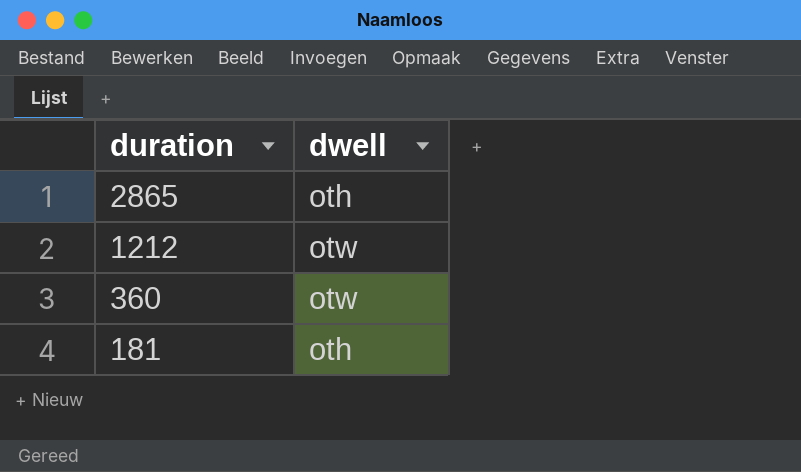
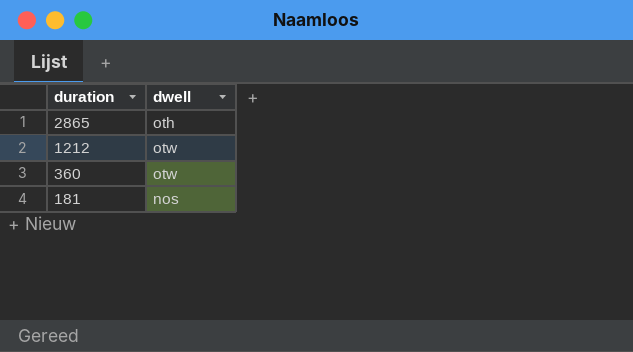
181 | dwell: oth -> nos

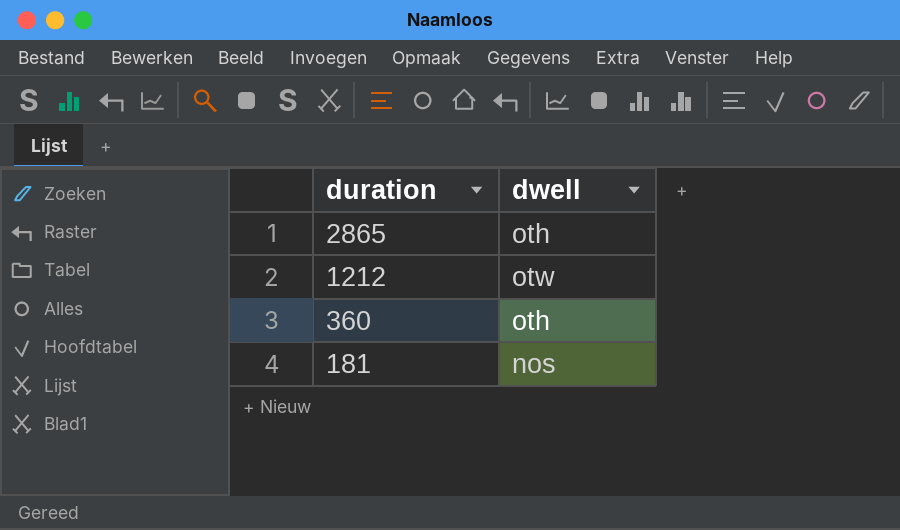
360 | dwell: otw -> oth

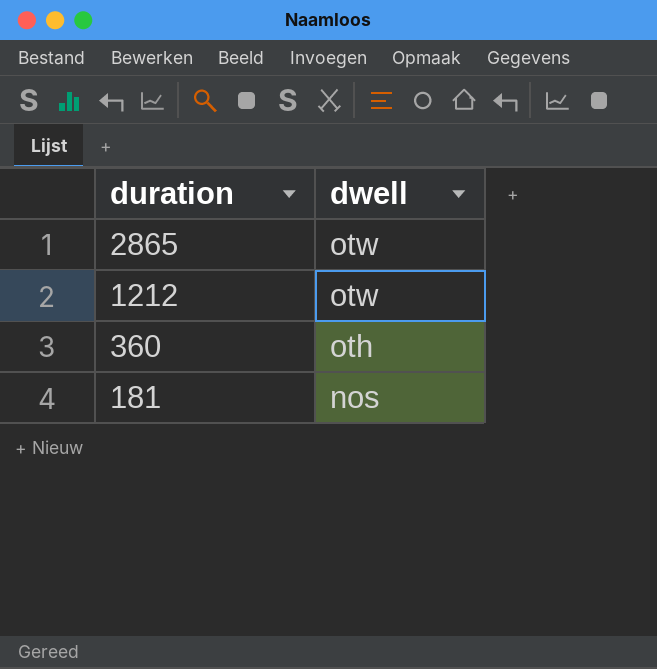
2865 | dwell: oth -> otw

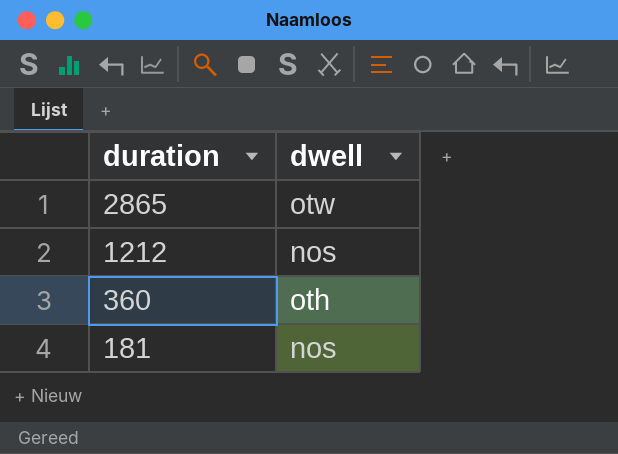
1212 | dwell: otw -> nos

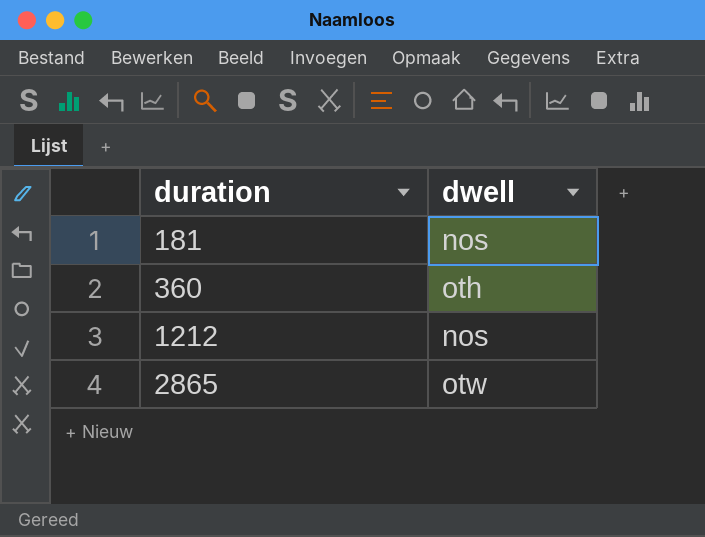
row order: duration descending -> duration ascending

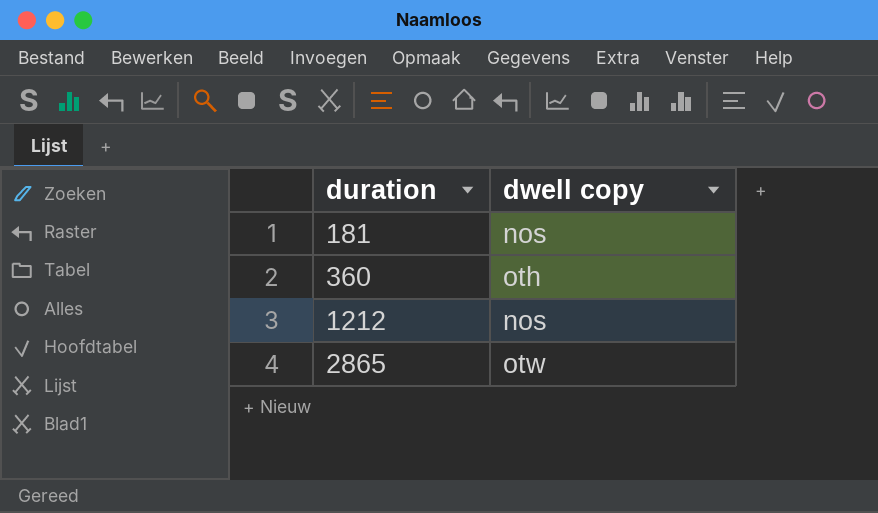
column name: dwell -> dwell copy

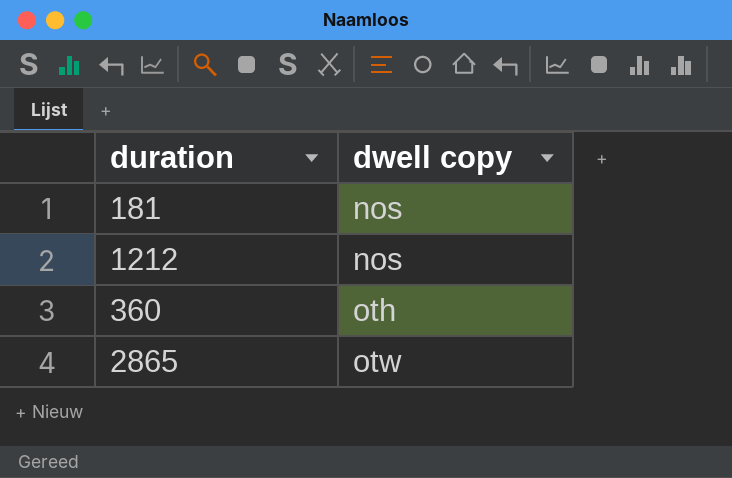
row order: duration ascending -> dwell copy ascending

